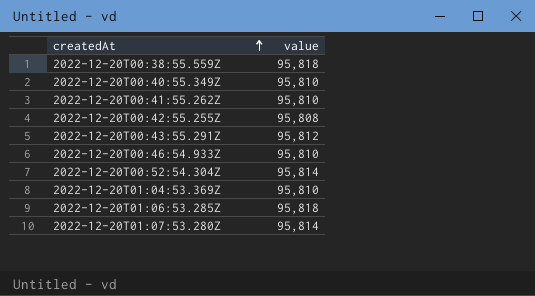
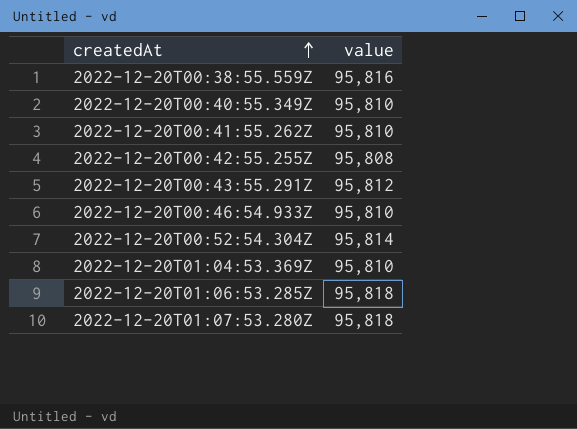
2022-12-20T00:38:55.559Z | value: 95,818 -> 95,816
2022-12-20T01:07:53.280Z | value: 95,814 -> 95,818

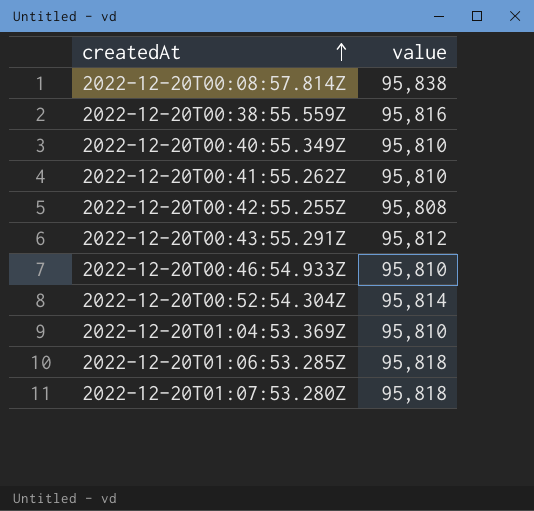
row 2022-12-20T00:08:57.814Z: none -> 95,838

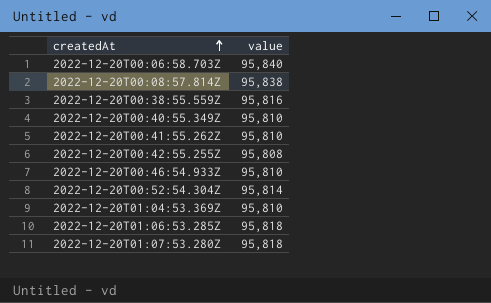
row 2022-12-20T00:43:55.291Z: 95,812 -> none
row 2022-12-20T00:06:58.703Z: none -> 95,840

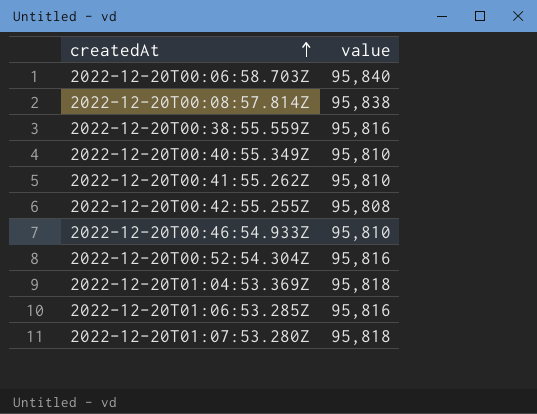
2022-12-20T00:52:54.304Z | value: 95,814 -> 95,816
2022-12-20T01:04:53.369Z | value: 95,810 -> 95,818
2022-12-20T01:06:53.285Z | value: 95,818 -> 95,816

